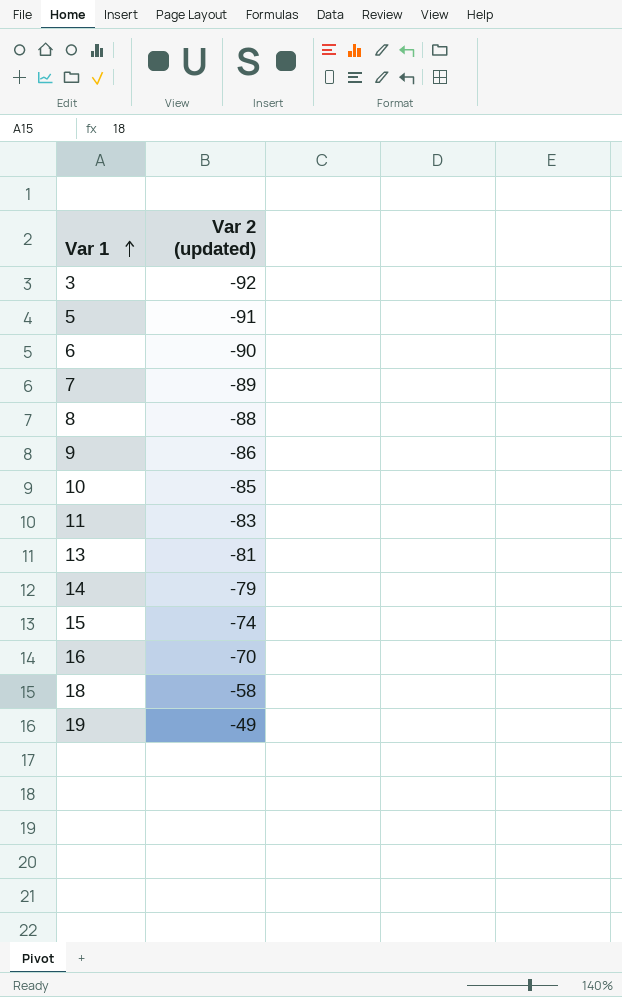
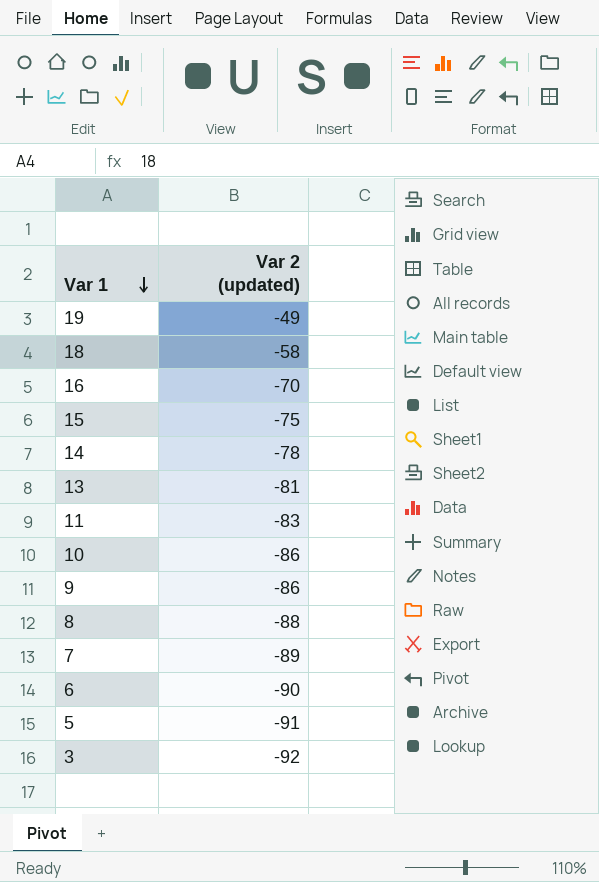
row order: Var 1 ascending -> Var 1 descending
15 | Var 2 (updated): -74 -> -75
14 | Var 2 (updated): -79 -> -78
10 | Var 2 (updated): -85 -> -86

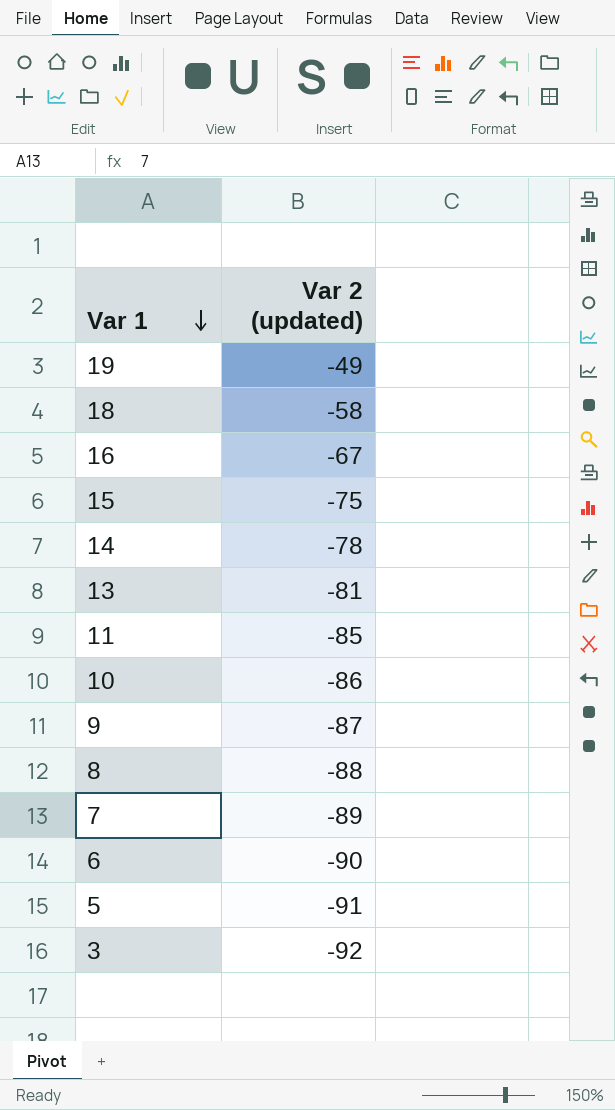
16 | Var 2 (updated): -70 -> -67
11 | Var 2 (updated): -83 -> -85
9 | Var 2 (updated): -86 -> -87

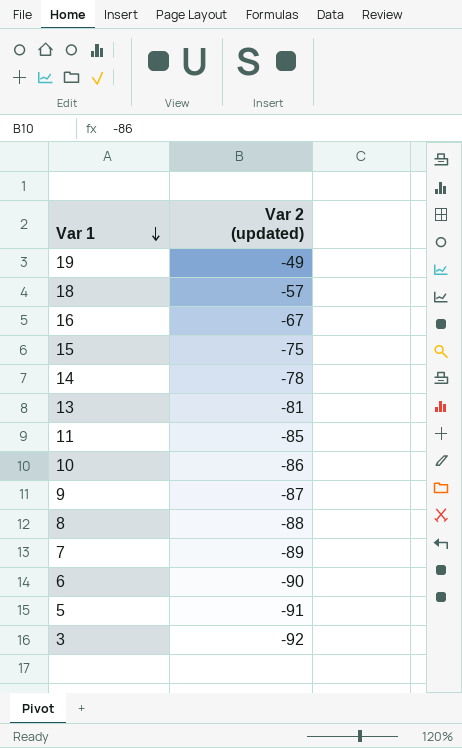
18 | Var 2 (updated): -58 -> -57

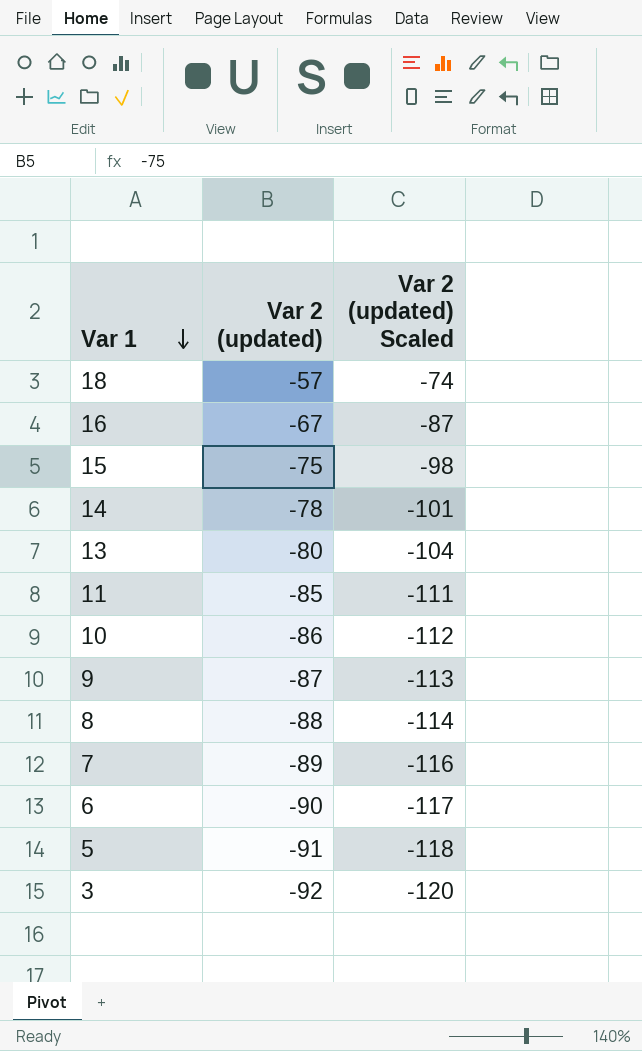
column Var 2 (updated) Scaled | formula: none -> [Var 2 (updated)] * 1.3
row 19: -49 -> none
13 | Var 2 (updated): -81 -> -80

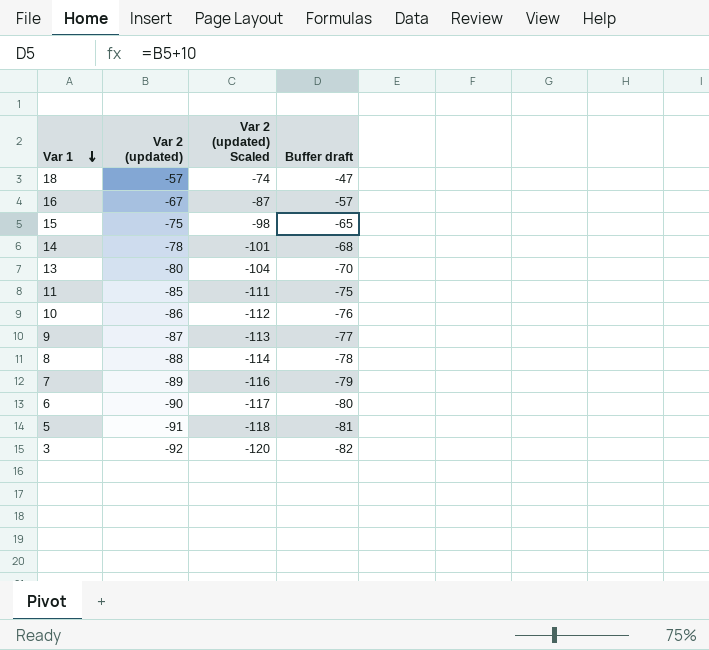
column Buffer draft | formula: none -> [Var 2 (updated)] + 10

